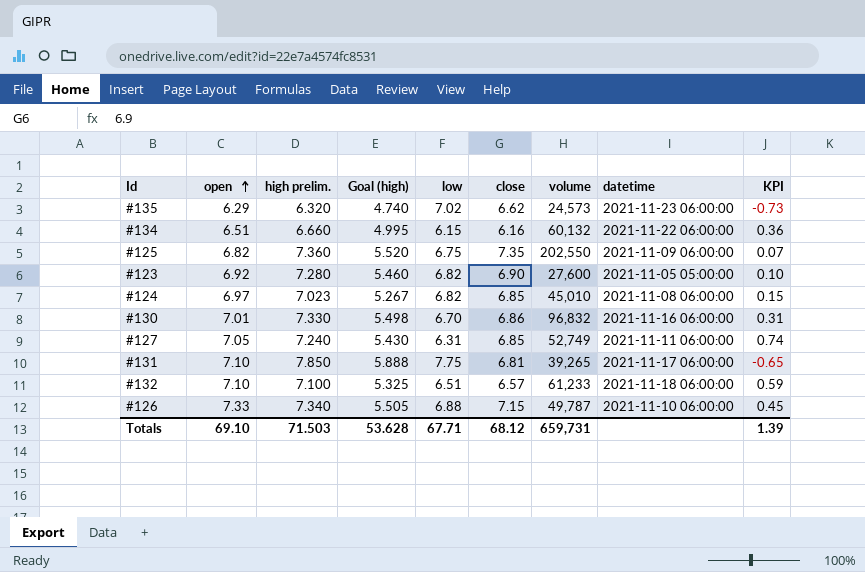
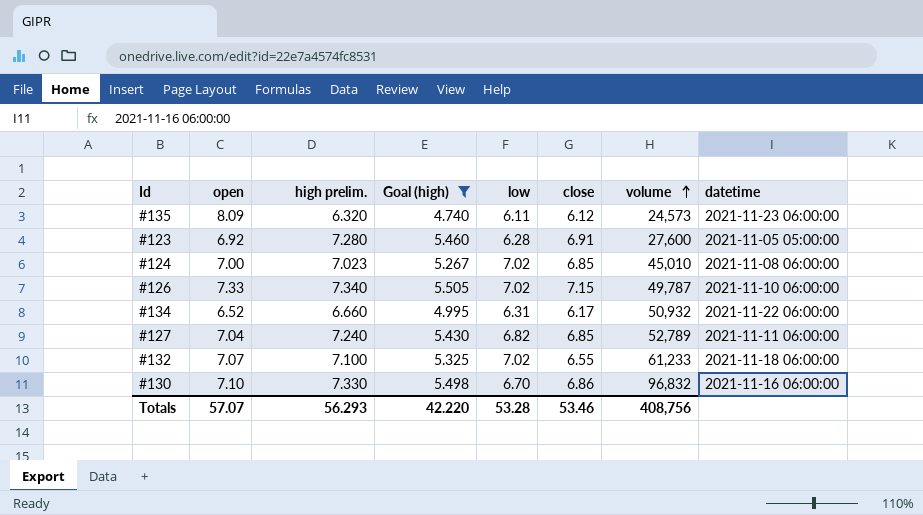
filter: none -> Goal (high) <= 5.505
row order: open ascending -> volume ascending
column KPI | formula: [open] - [low] -> none
#135 | open: 6.29 -> 8.09
#135 | low: 7.02 -> 6.11
#135 | close: 6.62 -> 6.12
#123 | low: 6.82 -> 6.28
#123 | close: 6.90 -> 6.91
#124 | open: 6.97 -> 7.00
#124 | low: 6.82 -> 7.02
#126 | low: 6.88 -> 7.02
#134 | open: 6.51 -> 6.52
#134 | low: 6.15 -> 6.31
#134 | close: 6.16 -> 6.17
#134 | volume: 60,132 -> 50,932
#127 | open: 7.05 -> 7.04
#127 | low: 6.31 -> 6.82
#127 | volume: 52,749 -> 52,789
#132 | open: 7.10 -> 7.07
#132 | low: 6.51 -> 7.02
#132 | close: 6.57 -> 6.55
#130 | open: 7.01 -> 7.10
Totals | open: 69.10 -> 57.07
Totals | high prelim.: 71.503 -> 56.293
Totals | Goal (high): 53.628 -> 42.220
Totals | low: 67.71 -> 53.28
Totals | close: 68.12 -> 53.46
Totals | volume: 659,731 -> 408,756

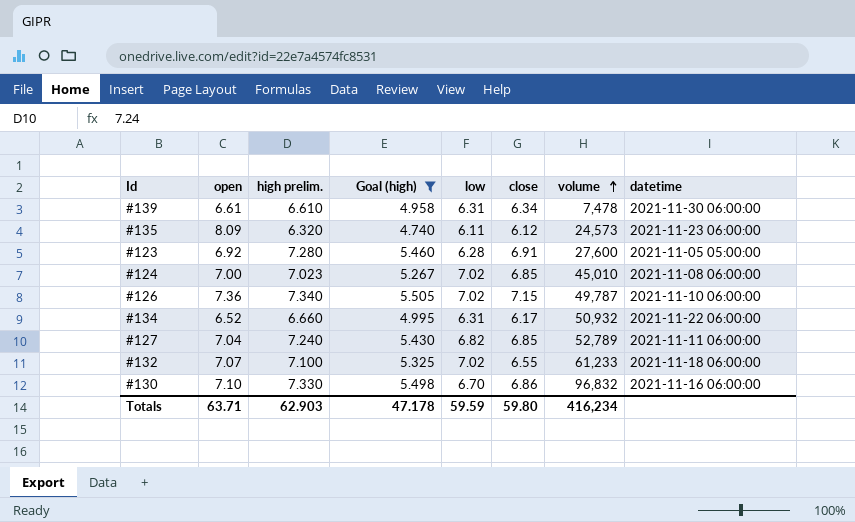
row #139: none -> 6.61 | 6.610 | 4.958 | 6.31 | 6.34 | 7,478 | 2021-11-30 06:00:00
#126 | open: 7.33 -> 7.36
Totals | open: 57.07 -> 63.71
Totals | high prelim.: 56.293 -> 62.903
Totals | Goal (high): 42.220 -> 47.178
Totals | low: 53.28 -> 59.59
Totals | close: 53.46 -> 59.80
Totals | volume: 408,756 -> 416,234

